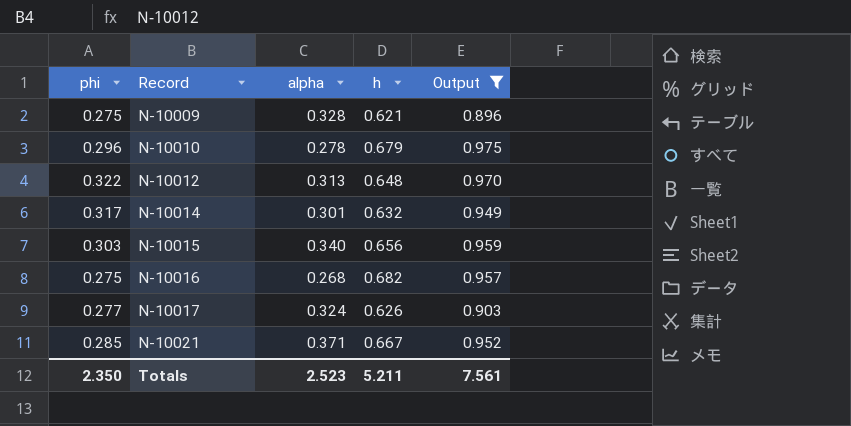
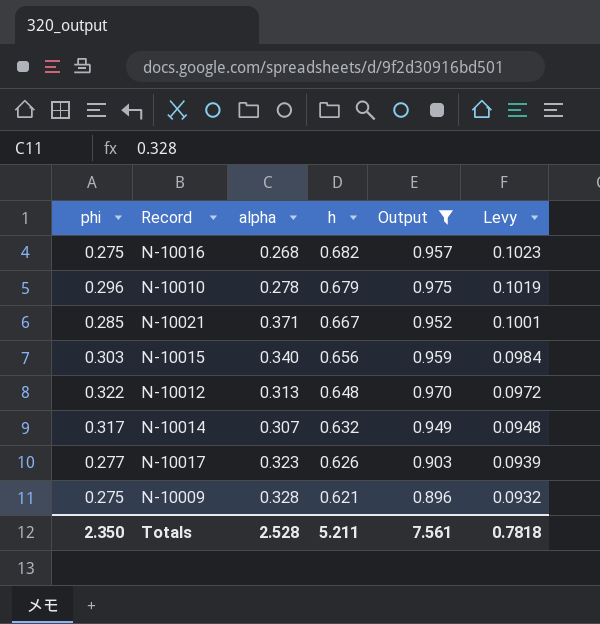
row order: Record ascending -> h descending
column Levy | formula: none -> [h] * 0.15
N-10014 | alpha: 0.301 -> 0.307
N-10017 | alpha: 0.324 -> 0.323
Totals | alpha: 2.523 -> 2.528

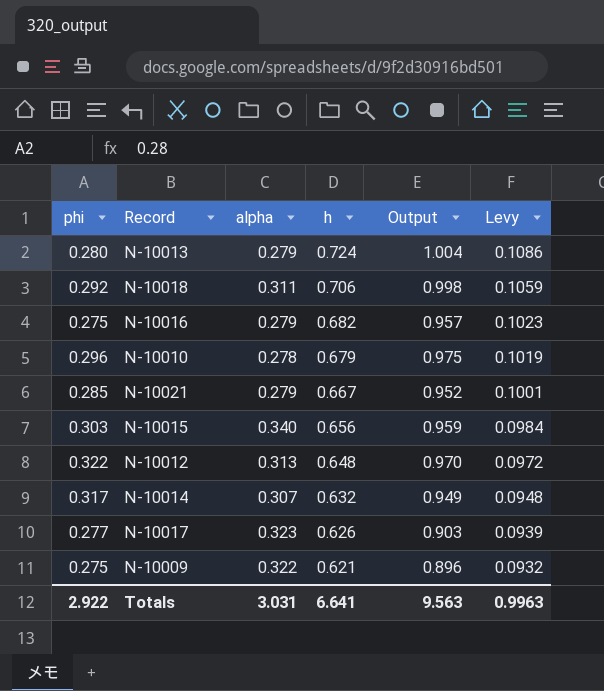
filter: Output <= 0.975 -> none
N-10016 | alpha: 0.268 -> 0.279
N-10021 | alpha: 0.371 -> 0.279
N-10009 | alpha: 0.328 -> 0.322
Totals | phi: 2.350 -> 2.922
Totals | alpha: 2.528 -> 3.031
Totals | h: 5.211 -> 6.641
Totals | Output: 7.561 -> 9.563
Totals | Levy: 0.7818 -> 0.9963

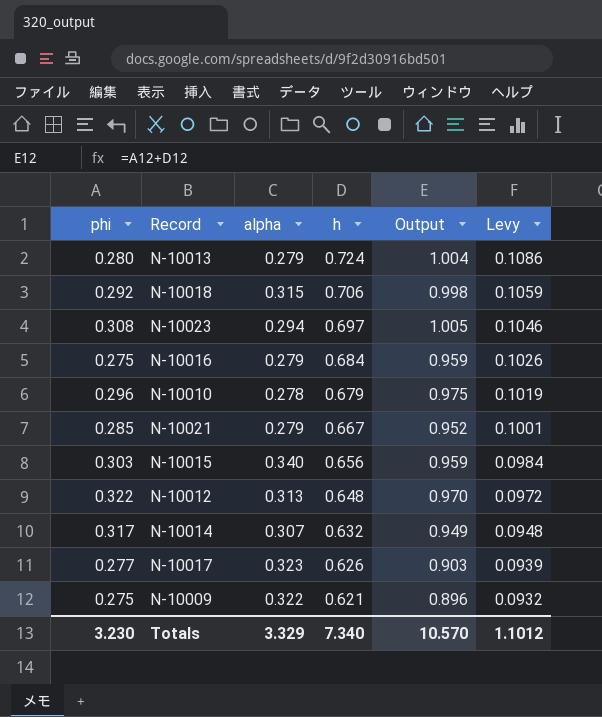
N-10018 | alpha: 0.311 -> 0.315
row N-10023: none -> 0.308 | 0.294 | 0.697 | 1.005 | 0.1046
N-10016 | h: 0.682 -> 0.684
N-10016 | Output: 0.957 -> 0.959
N-10016 | Levy: 0.1023 -> 0.1026
Totals | phi: 2.922 -> 3.230
Totals | alpha: 3.031 -> 3.329
Totals | h: 6.641 -> 7.340
Totals | Output: 9.563 -> 10.570
Totals | Levy: 0.9963 -> 1.1012

